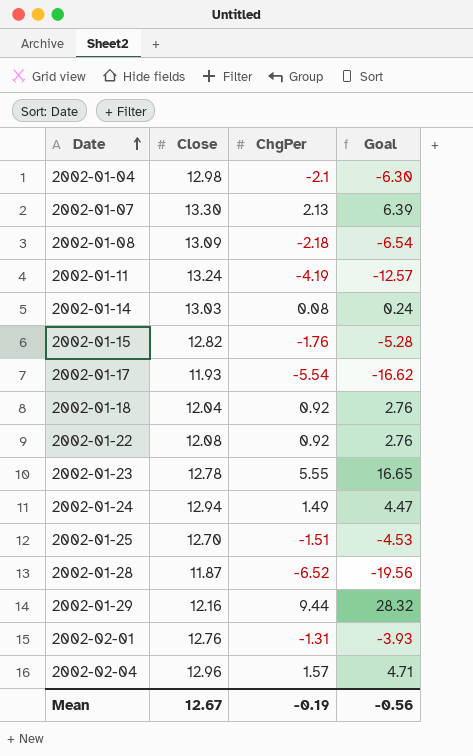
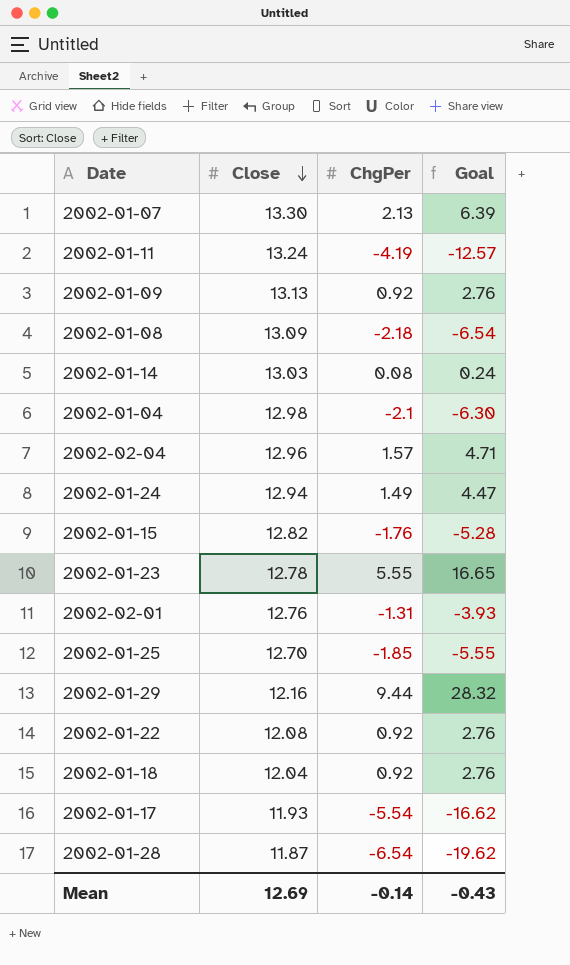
row order: Date ascending -> Close descending
row 2002-01-09: none -> 13.13 | 0.92 | 2.76
2002-01-25 | ChgPer: -1.51 -> -1.85
2002-01-25 | Goal: -4.53 -> -5.55
2002-01-28 | ChgPer: -6.52 -> -6.54
2002-01-28 | Goal: -19.56 -> -19.62
Mean | Close: 12.67 -> 12.69
Mean | ChgPer: -0.19 -> -0.14
Mean | Goal: -0.56 -> -0.43

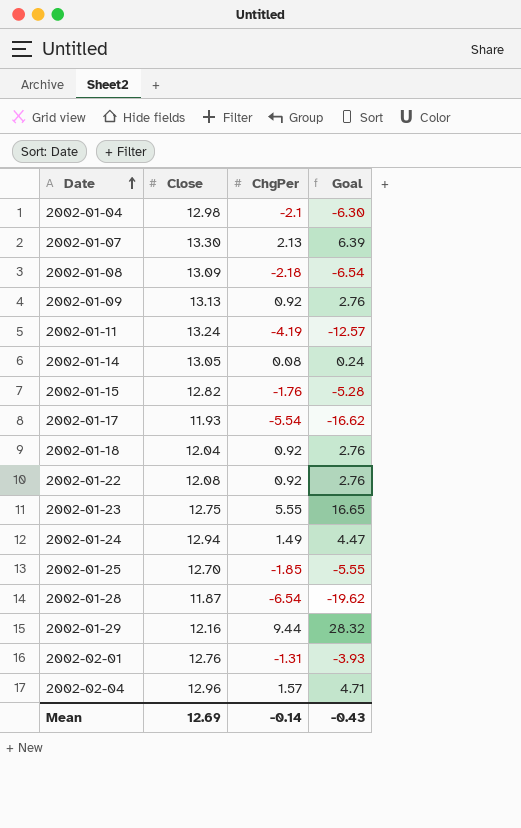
row order: Close descending -> Date ascending
2002-01-14 | Close: 13.03 -> 13.05
2002-01-23 | Close: 12.78 -> 12.75

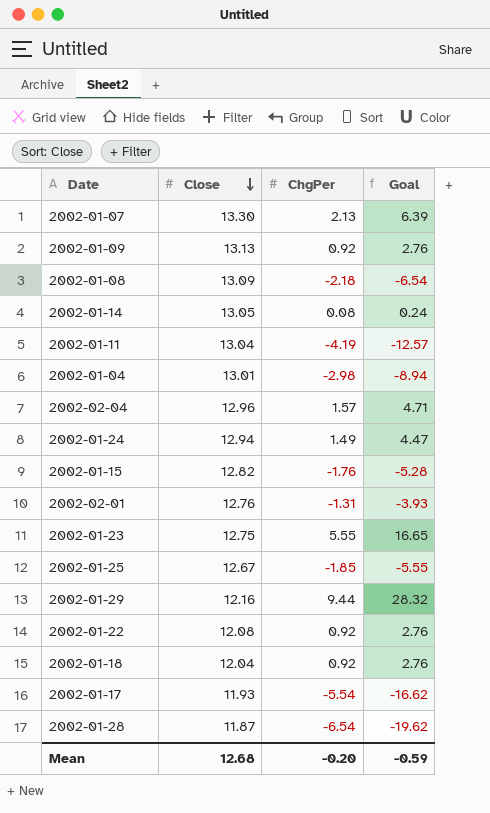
row order: Date ascending -> Close descending
2002-01-11 | Close: 13.24 -> 13.04
2002-01-04 | Close: 12.98 -> 13.01
2002-01-04 | ChgPer: -2.1 -> -2.98
2002-01-04 | Goal: -6.30 -> -8.94
2002-01-25 | Close: 12.70 -> 12.67
Mean | Close: 12.69 -> 12.68
Mean | ChgPer: -0.14 -> -0.20
Mean | Goal: -0.43 -> -0.59

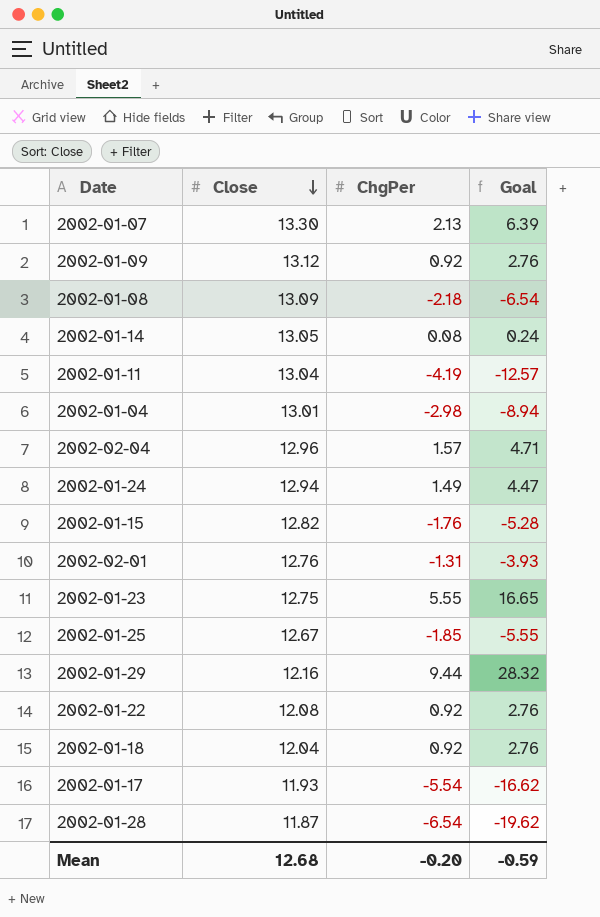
2002-01-09 | Close: 13.13 -> 13.12

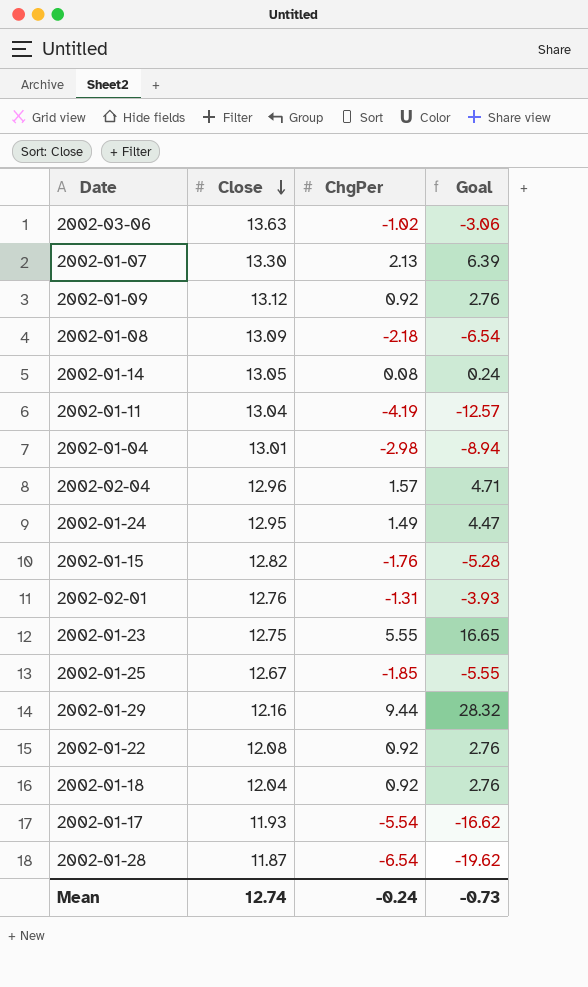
row 2002-03-06: none -> 13.63 | -1.02 | -3.06
2002-01-24 | Close: 12.94 -> 12.95
Mean | Close: 12.68 -> 12.74
Mean | ChgPer: -0.20 -> -0.24
Mean | Goal: -0.59 -> -0.73

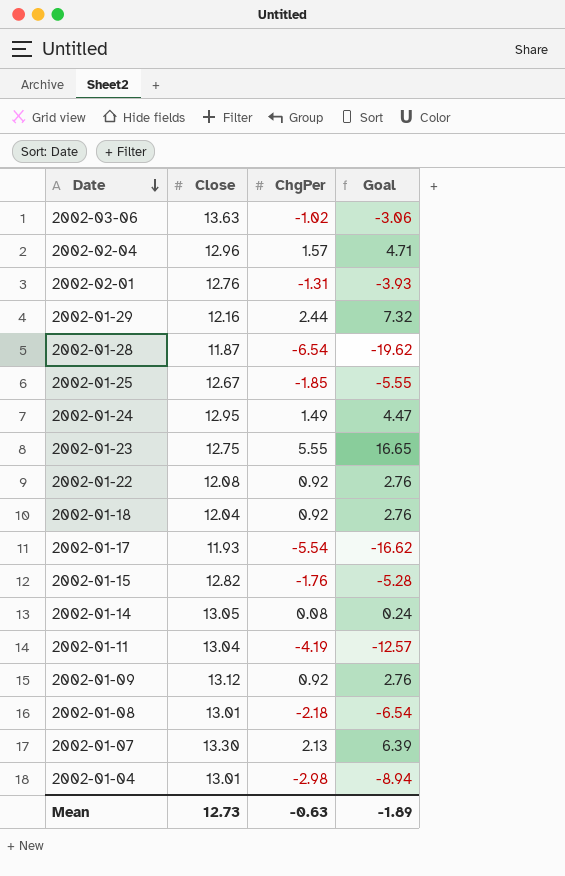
row order: Close descending -> Date descending
2002-01-29 | ChgPer: 9.44 -> 2.44
2002-01-29 | Goal: 28.32 -> 7.32
2002-01-08 | Close: 13.09 -> 13.01
Mean | Close: 12.74 -> 12.73
Mean | ChgPer: -0.24 -> -0.63
Mean | Goal: -0.73 -> -1.89

